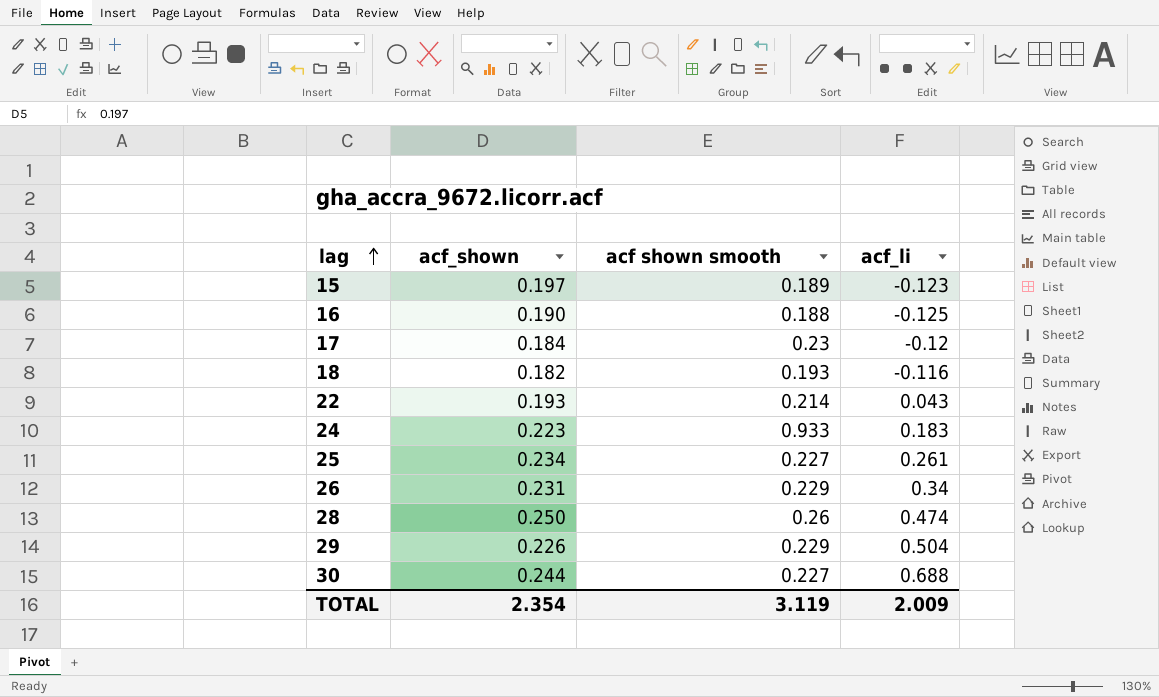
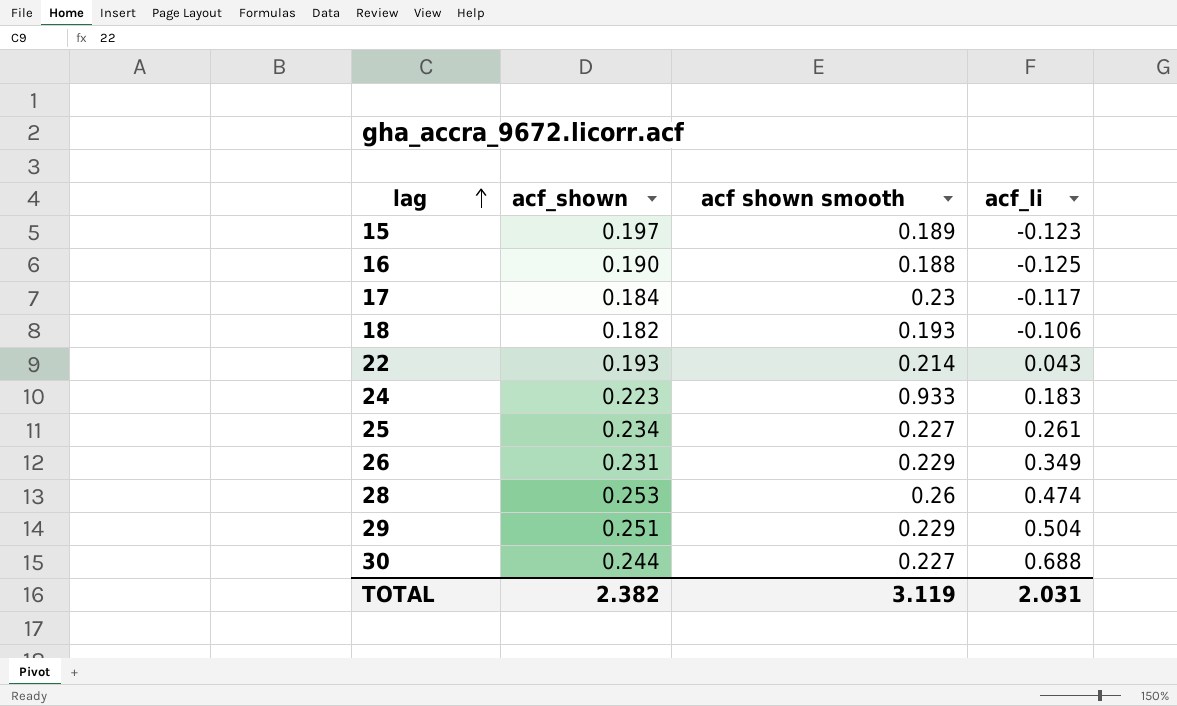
17 | acf_li: -0.12 -> -0.117
18 | acf_li: -0.116 -> -0.106
26 | acf_li: 0.34 -> 0.349
28 | acf_shown: 0.250 -> 0.253
29 | acf_shown: 0.226 -> 0.251
TOTAL | acf_shown: 2.354 -> 2.382
TOTAL | acf_li: 2.009 -> 2.031

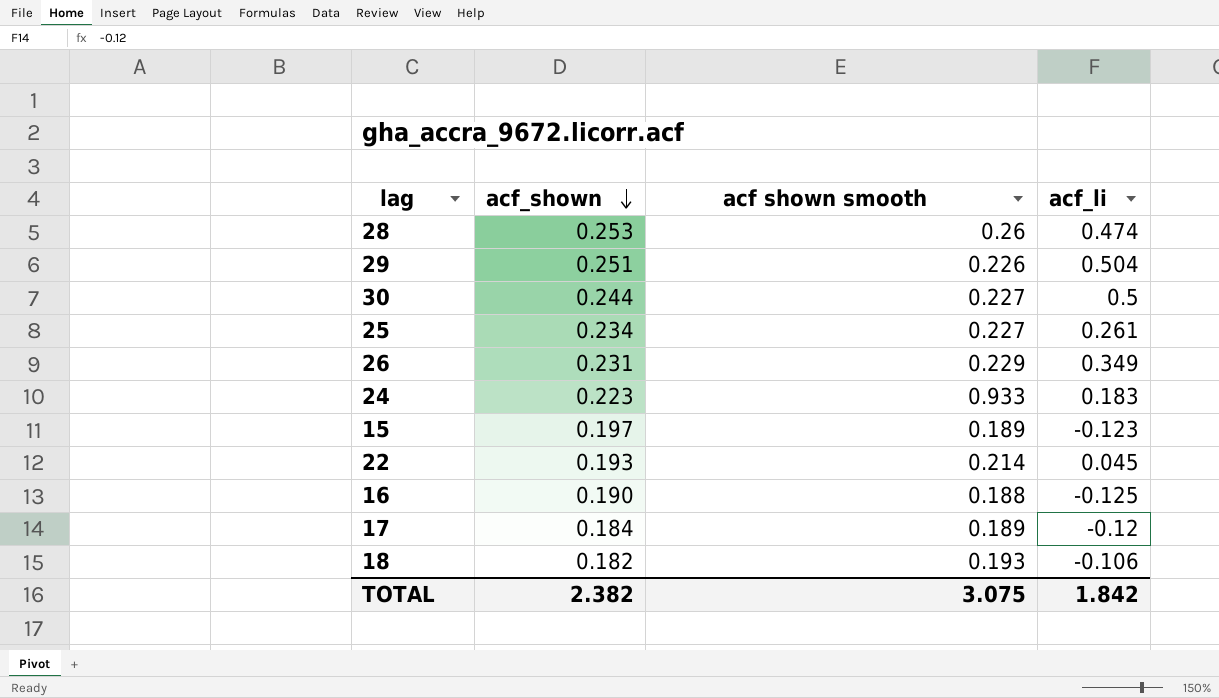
row order: lag ascending -> acf_shown descending
29 | acf shown smooth: 0.229 -> 0.226
30 | acf_li: 0.688 -> 0.5
22 | acf_li: 0.043 -> 0.045
17 | acf shown smooth: 0.23 -> 0.189
17 | acf_li: -0.117 -> -0.12
TOTAL | acf shown smooth: 3.119 -> 3.075
TOTAL | acf_li: 2.031 -> 1.842

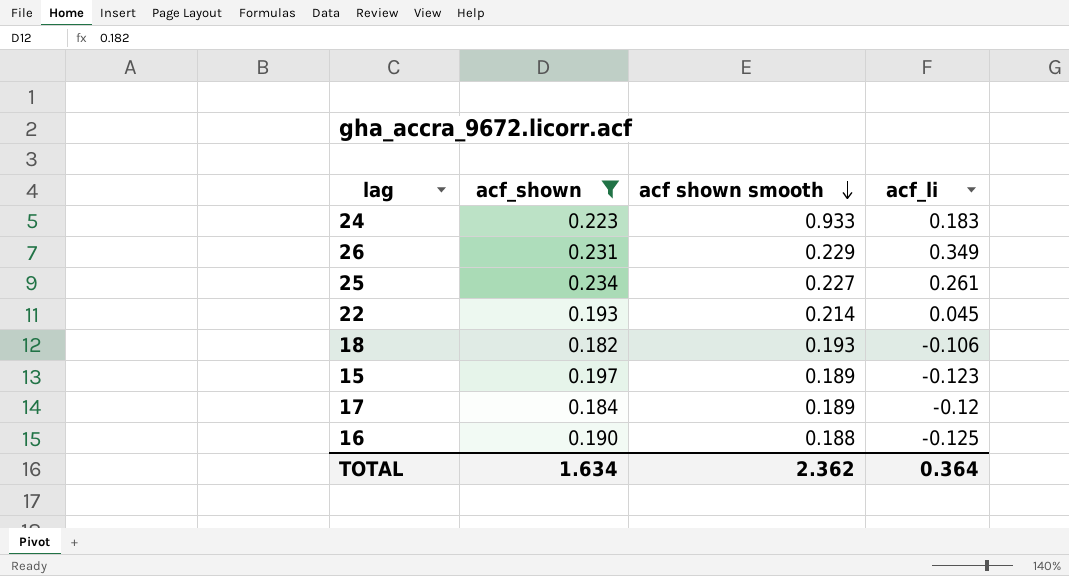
filter: none -> acf_shown <= 0.234
row order: acf_shown descending -> acf shown smooth descending
TOTAL | acf_shown: 2.382 -> 1.634
TOTAL | acf shown smooth: 3.075 -> 2.362
TOTAL | acf_li: 1.842 -> 0.364

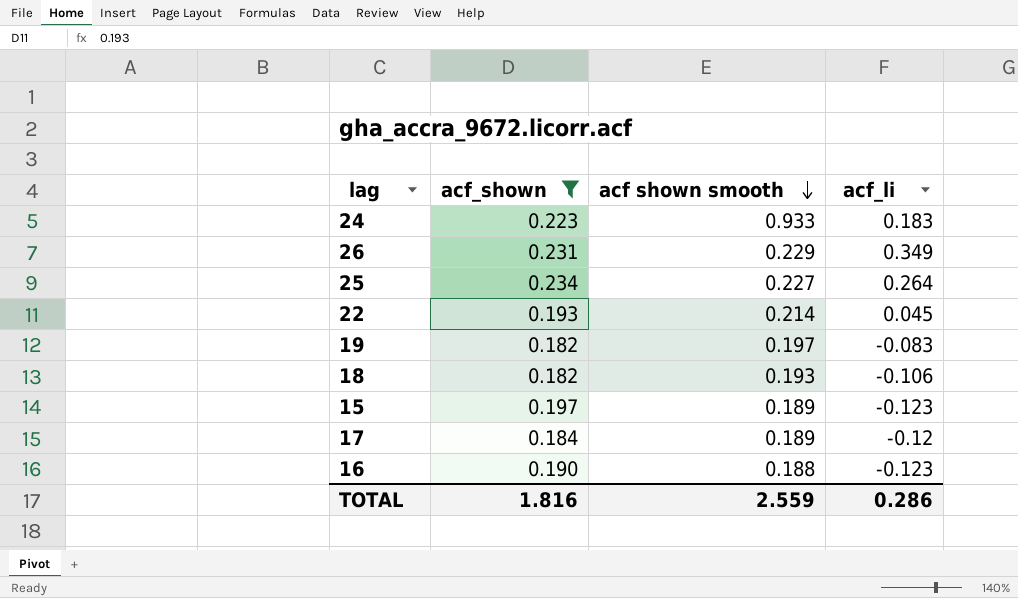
25 | acf_li: 0.261 -> 0.264
row 19: none -> 0.182 | 0.197 | -0.083
16 | acf_li: -0.125 -> -0.123
TOTAL | acf_shown: 1.634 -> 1.816
TOTAL | acf shown smooth: 2.362 -> 2.559
TOTAL | acf_li: 0.364 -> 0.286

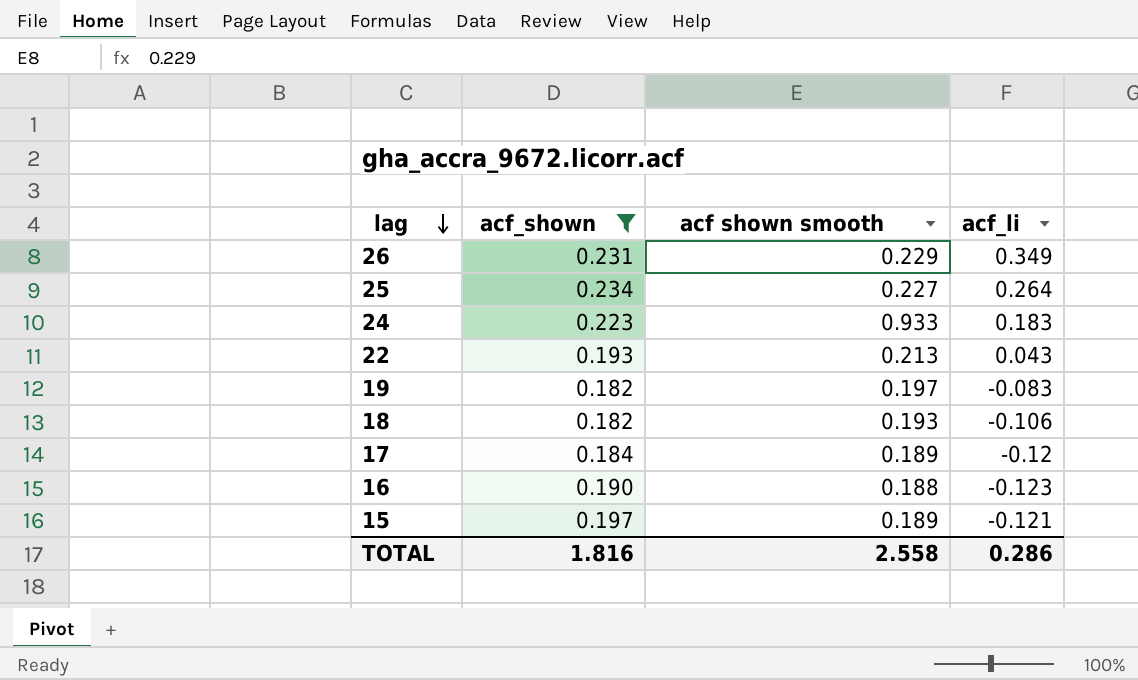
row order: acf shown smooth descending -> lag descending
22 | acf shown smooth: 0.214 -> 0.213
22 | acf_li: 0.045 -> 0.043
15 | acf_li: -0.123 -> -0.121
TOTAL | acf shown smooth: 2.559 -> 2.558

